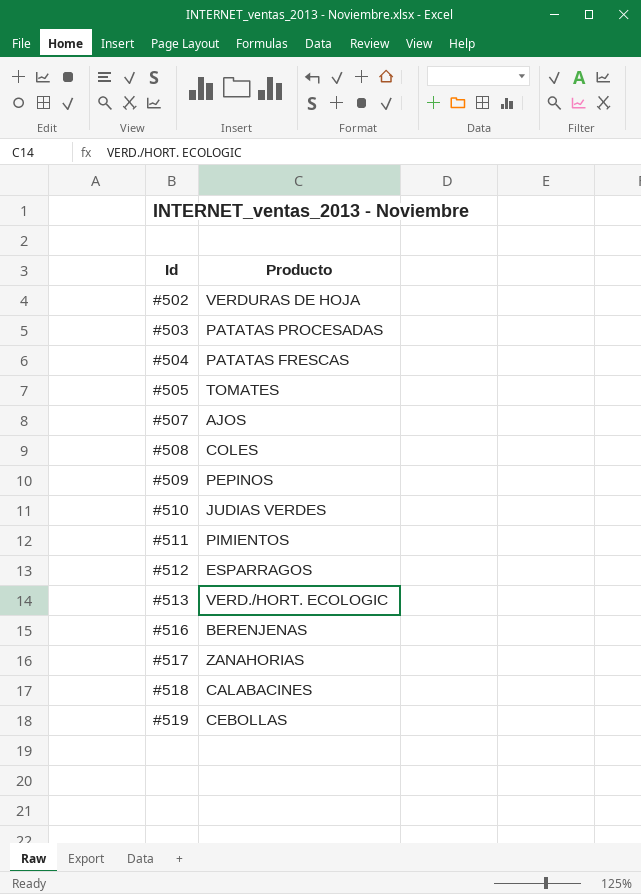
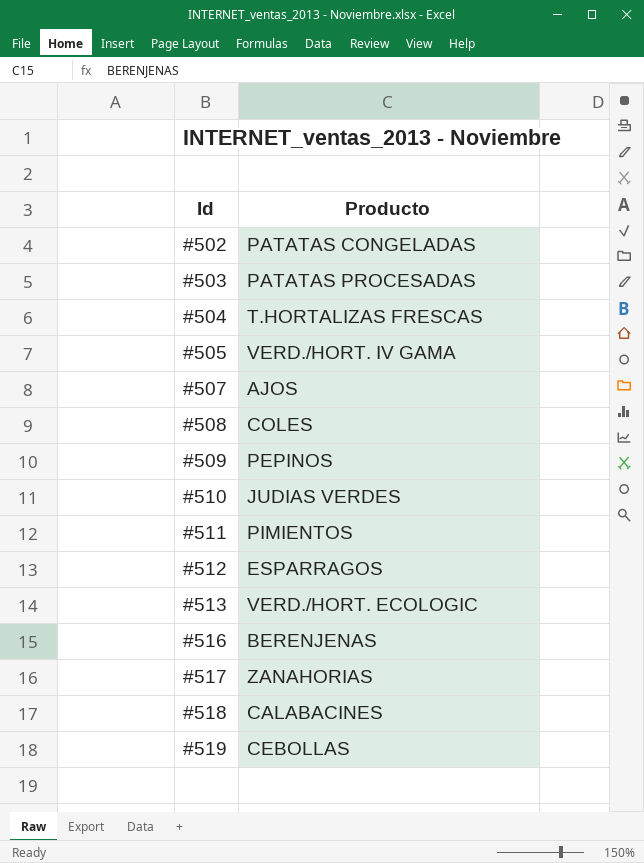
#502 | Producto: VERDURAS DE HOJA -> PATATAS CONGELADAS
#504 | Producto: PATATAS FRESCAS -> T.HORTALIZAS FRESCAS
#505 | Producto: TOMATES -> VERD./HORT. IV GAMA

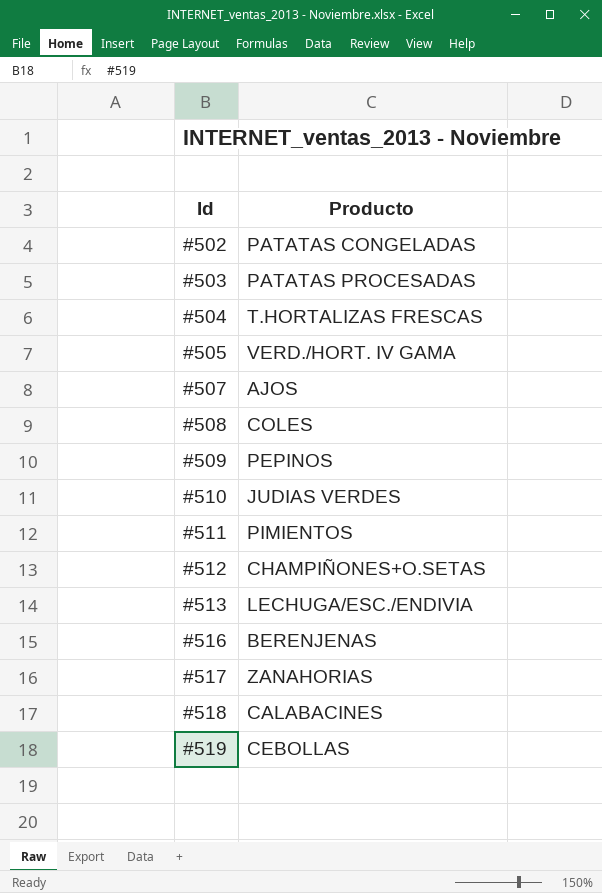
#512 | Producto: ESPARRAGOS -> CHAMPIÑONES+O.SETAS
#513 | Producto: VERD./HORT. ECOLOGIC -> LECHUGA/ESC./ENDIVIA

